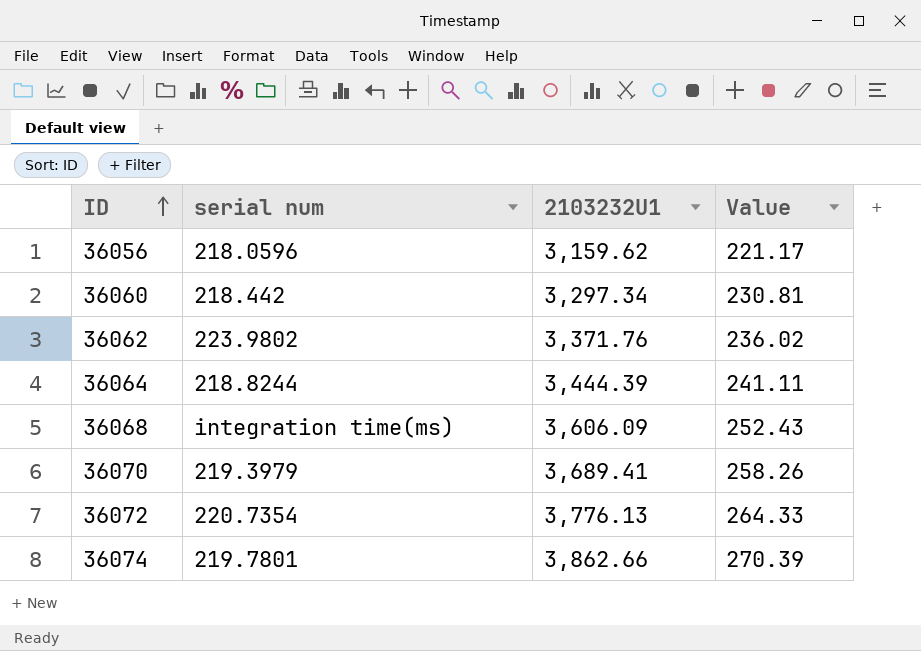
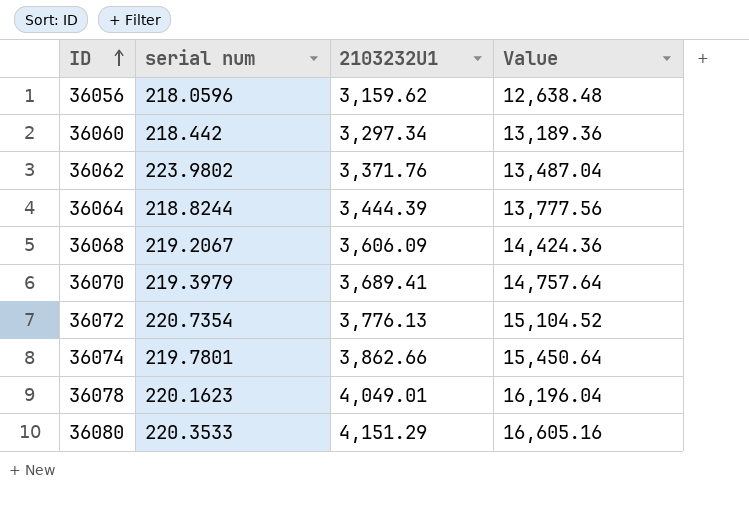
column Value | formula: [2103232U1] * 0.07 -> [2103232U1] * 4
36068 | serial num: integration time(ms) -> 219.2067
row 36078: none -> 220.1623 | 4,049.01 | 16,196.04
row 36080: none -> 220.3533 | 4,151.29 | 16,605.16

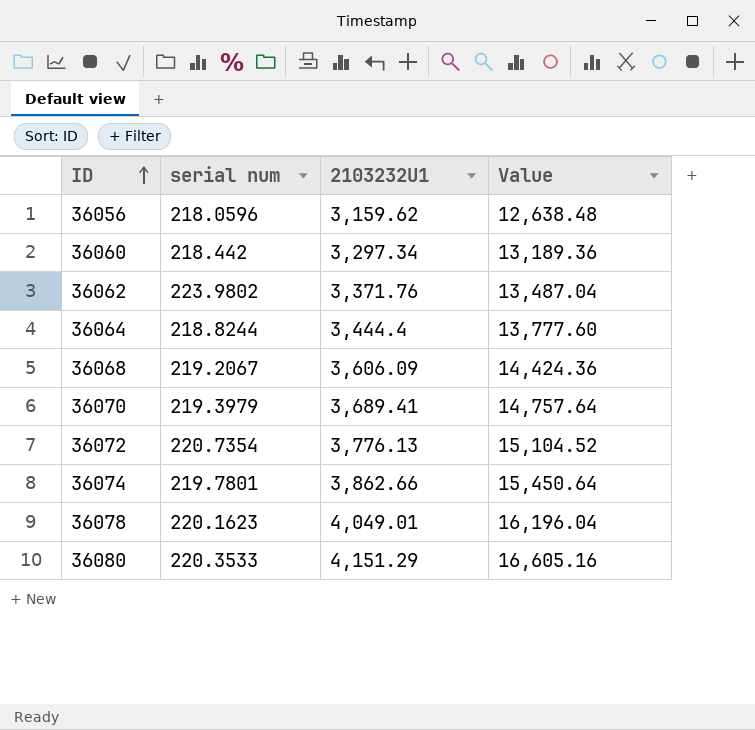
36064 | 2103232U1: 3,444.39 -> 3,444.4
36064 | Value: 13,777.56 -> 13,777.60

